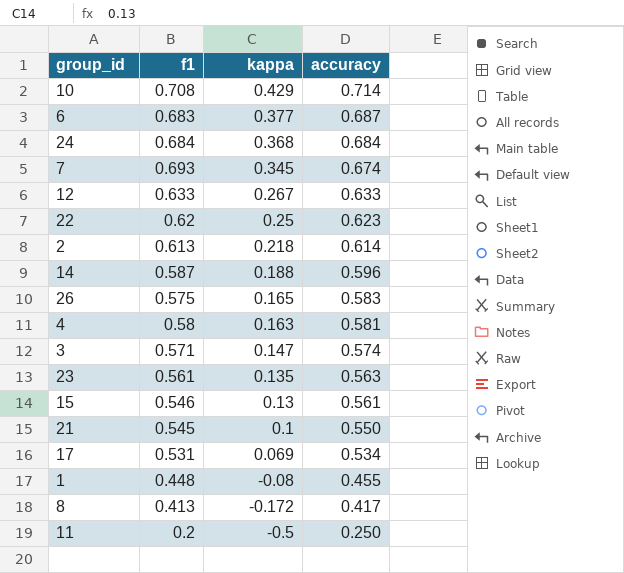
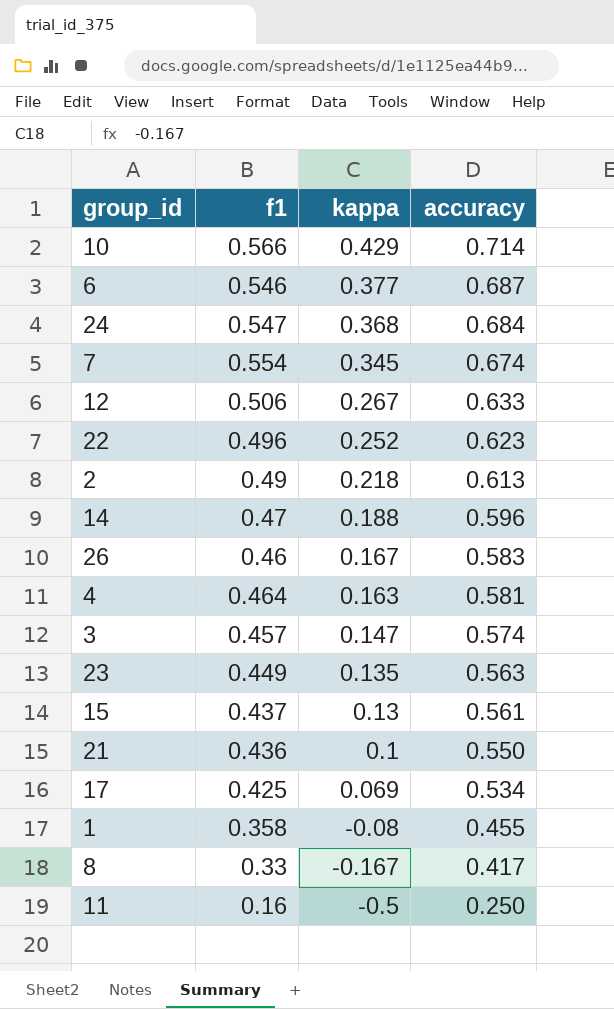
10 | f1: 0.708 -> 0.566
6 | f1: 0.683 -> 0.546
24 | f1: 0.684 -> 0.547
7 | f1: 0.693 -> 0.554
12 | f1: 0.633 -> 0.506
22 | f1: 0.62 -> 0.496
22 | kappa: 0.25 -> 0.252
2 | f1: 0.613 -> 0.49
2 | accuracy: 0.614 -> 0.613
14 | f1: 0.587 -> 0.47
26 | f1: 0.575 -> 0.46
26 | kappa: 0.165 -> 0.167
4 | f1: 0.58 -> 0.464
3 | f1: 0.571 -> 0.457
23 | f1: 0.561 -> 0.449
15 | f1: 0.546 -> 0.437
21 | f1: 0.545 -> 0.436
17 | f1: 0.531 -> 0.425
1 | f1: 0.448 -> 0.358
8 | f1: 0.413 -> 0.33
8 | kappa: -0.172 -> -0.167
11 | f1: 0.2 -> 0.16

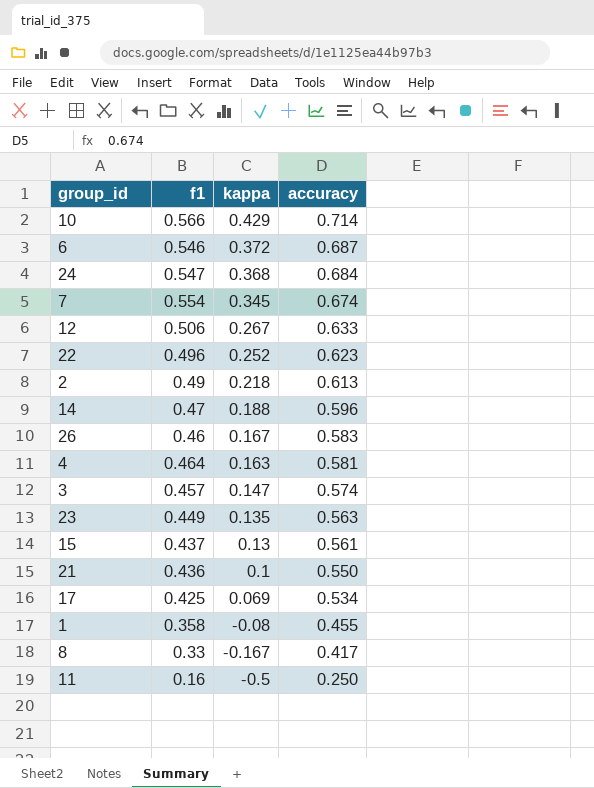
6 | kappa: 0.377 -> 0.372

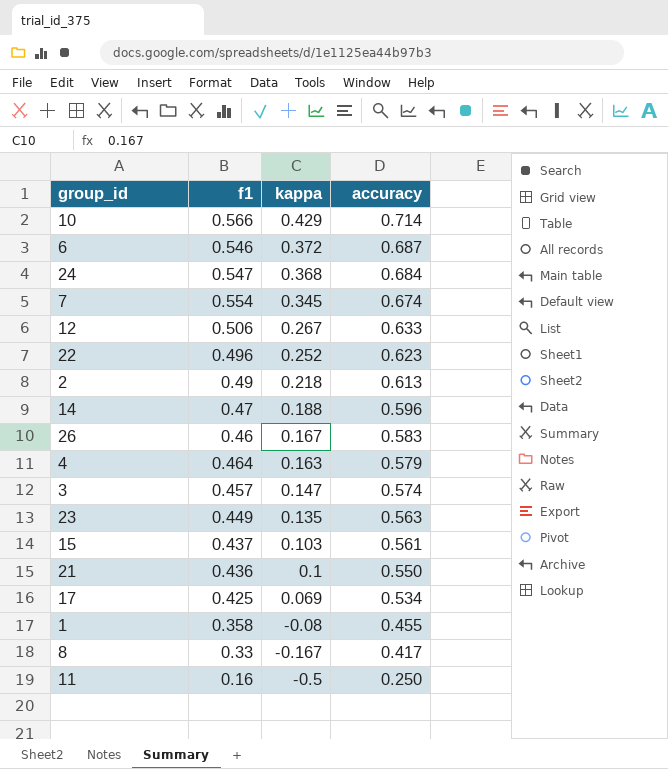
4 | accuracy: 0.581 -> 0.579
15 | kappa: 0.13 -> 0.103

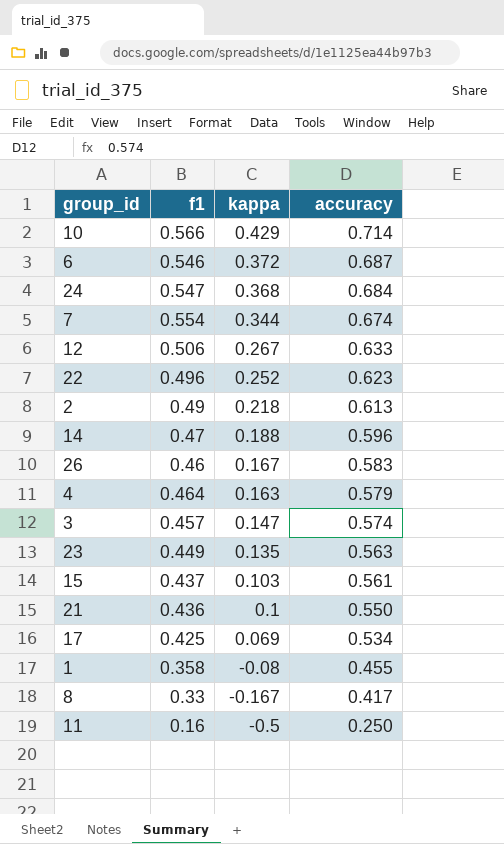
7 | kappa: 0.345 -> 0.344

